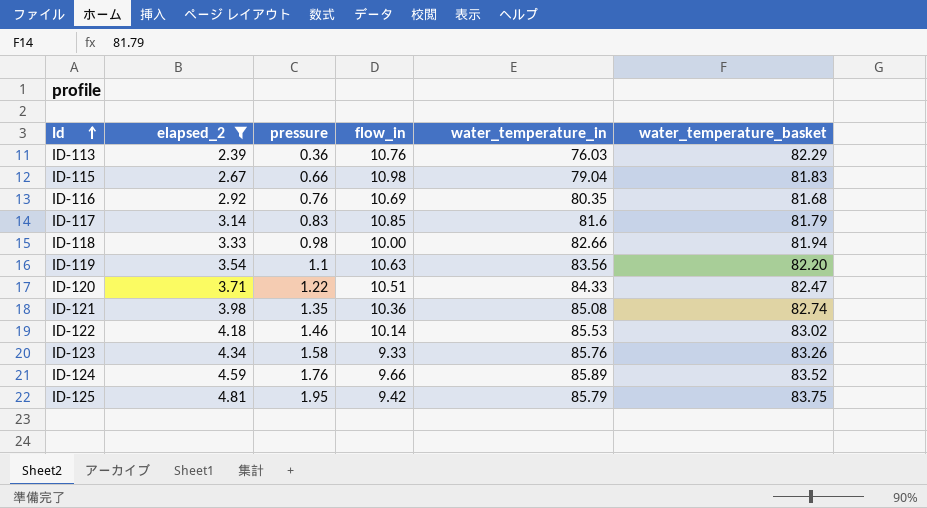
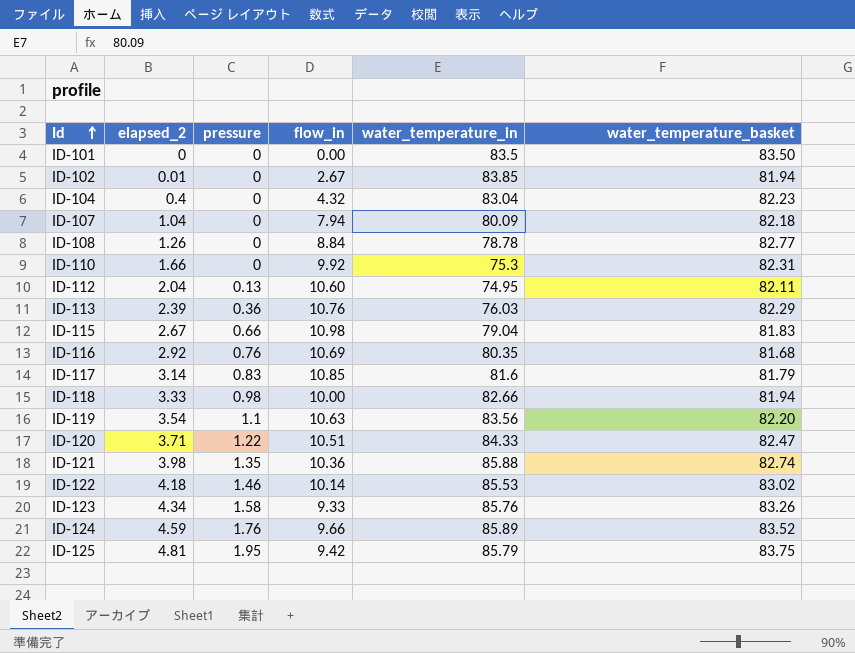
filter: elapsed_2 >= 2.39 -> none
ID-121 | water_temperature_in: 85.08 -> 85.88

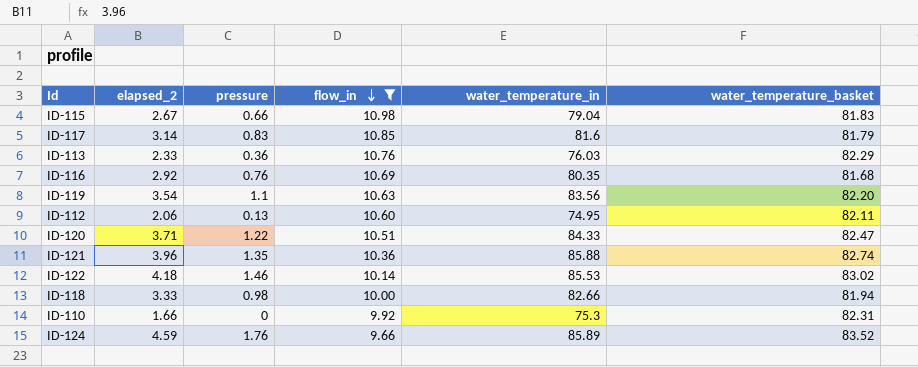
filter: none -> flow_in >= 9.66
row order: Id ascending -> flow_in descending
ID-113 | elapsed_2: 2.39 -> 2.33
ID-112 | elapsed_2: 2.04 -> 2.06
ID-121 | elapsed_2: 3.98 -> 3.96

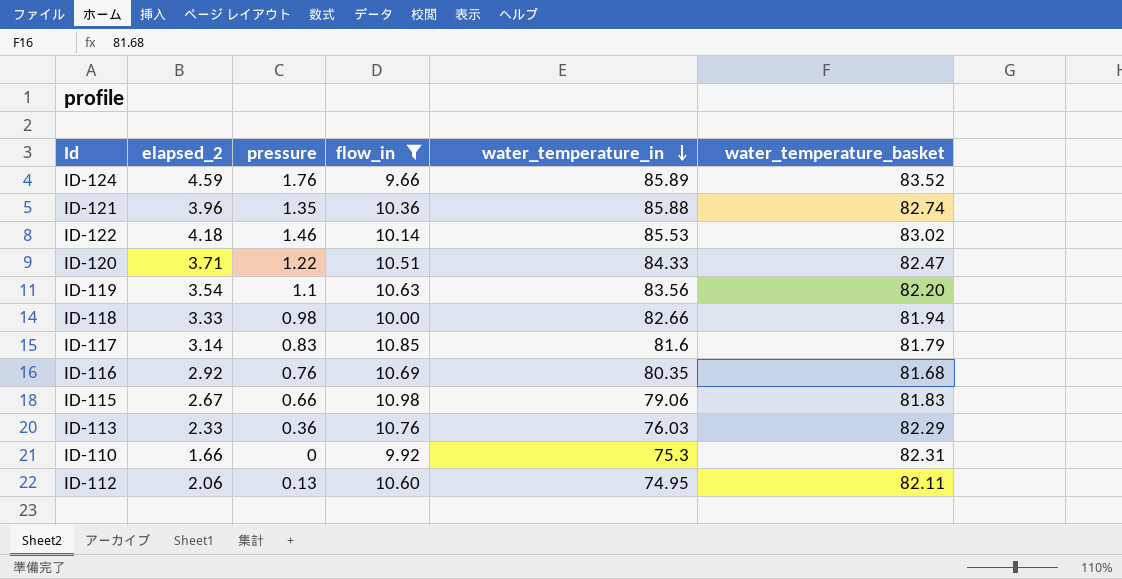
row order: flow_in descending -> water_temperature_in descending
ID-115 | water_temperature_in: 79.04 -> 79.06

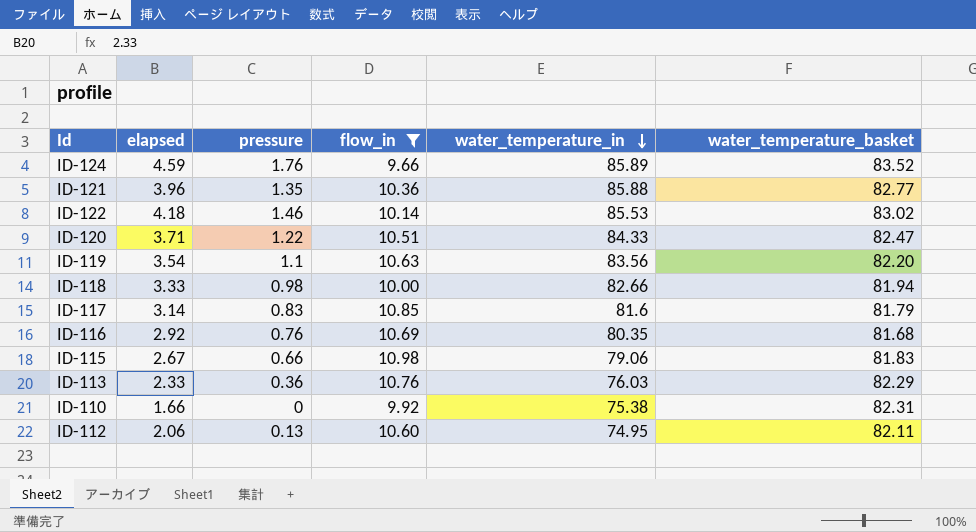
column name: elapsed_2 -> elapsed
ID-121 | water_temperature_basket: 82.74 -> 82.77
ID-110 | water_temperature_in: 75.3 -> 75.38

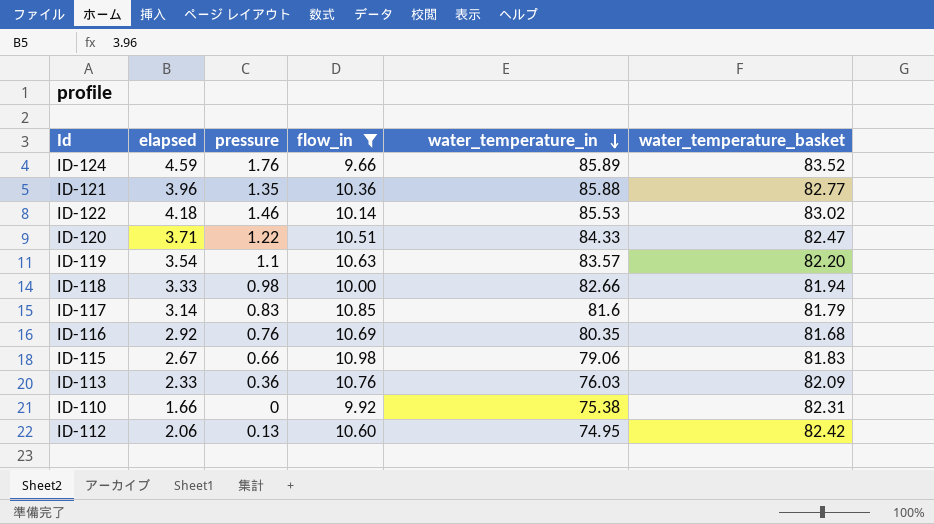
ID-119 | water_temperature_in: 83.56 -> 83.57
ID-113 | water_temperature_basket: 82.29 -> 82.09
ID-112 | water_temperature_basket: 82.11 -> 82.42

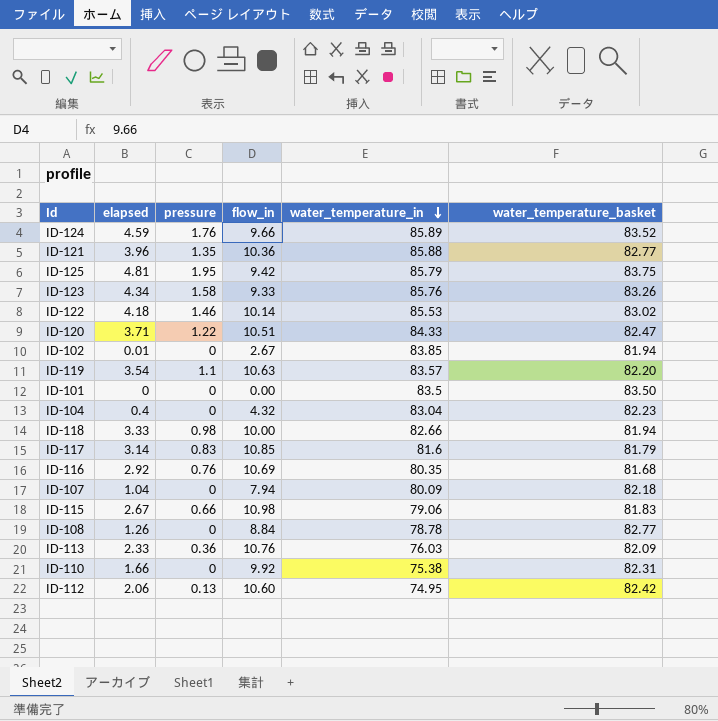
filter: flow_in >= 9.66 -> none

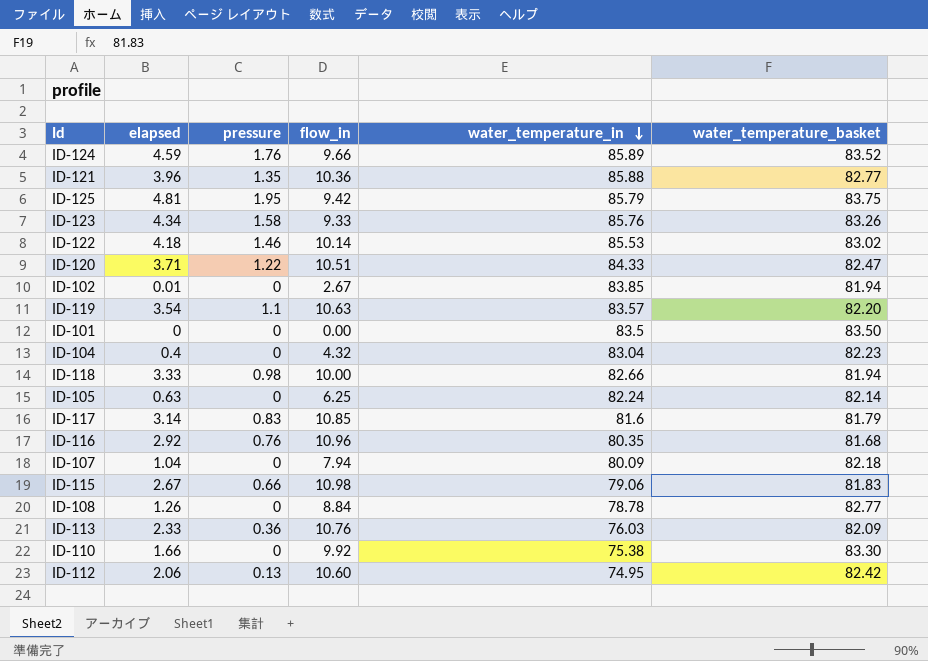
row ID-105: none -> 0.63 | 0 | 6.25 | 82.24 | 82.14
ID-116 | flow_in: 10.69 -> 10.96
ID-110 | water_temperature_basket: 82.31 -> 83.30

